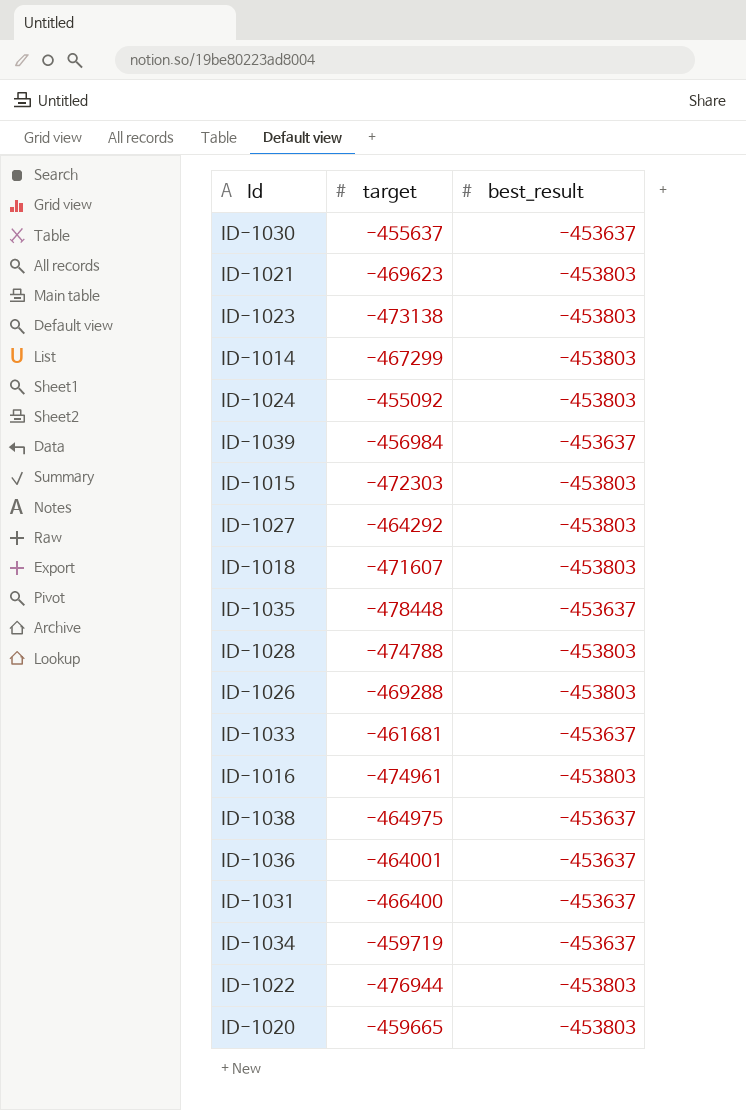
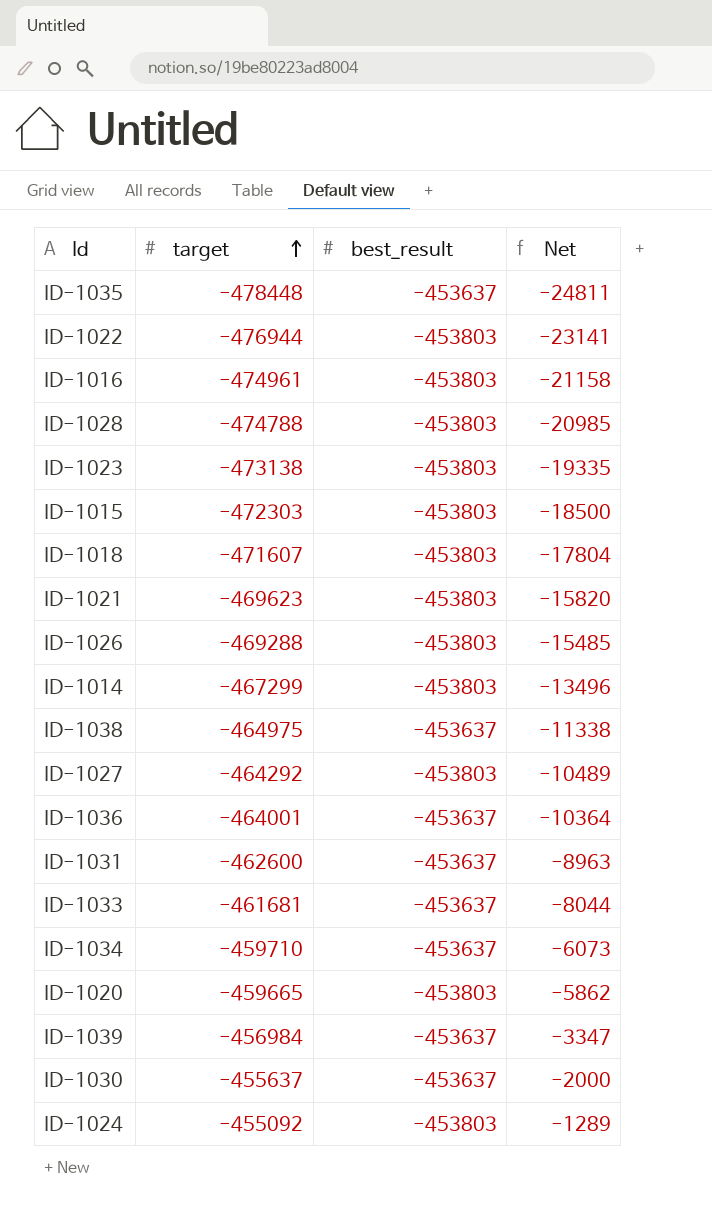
row order: none -> target ascending
column Net | formula: none -> [target] - [best_result]
ID-1031 | target: -466400 -> -462600
ID-1034 | target: -459719 -> -459710

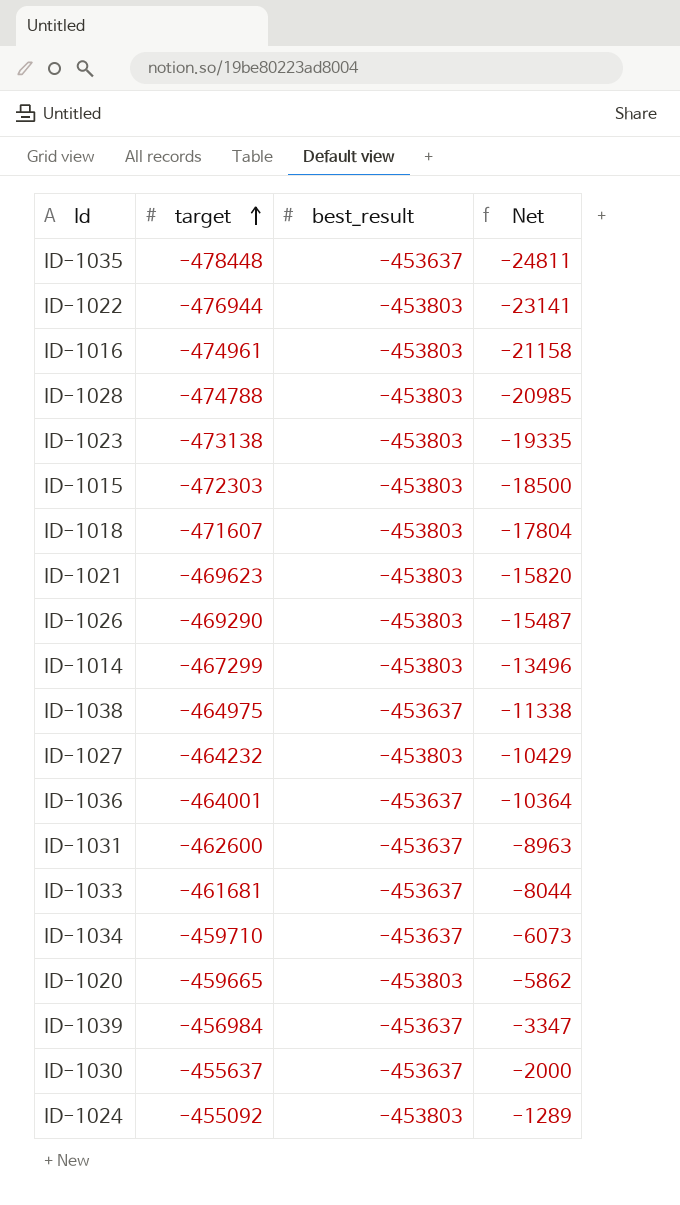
ID-1026 | target: -469288 -> -469290
ID-1026 | Net: -15485 -> -15487
ID-1027 | target: -464292 -> -464232
ID-1027 | Net: -10489 -> -10429

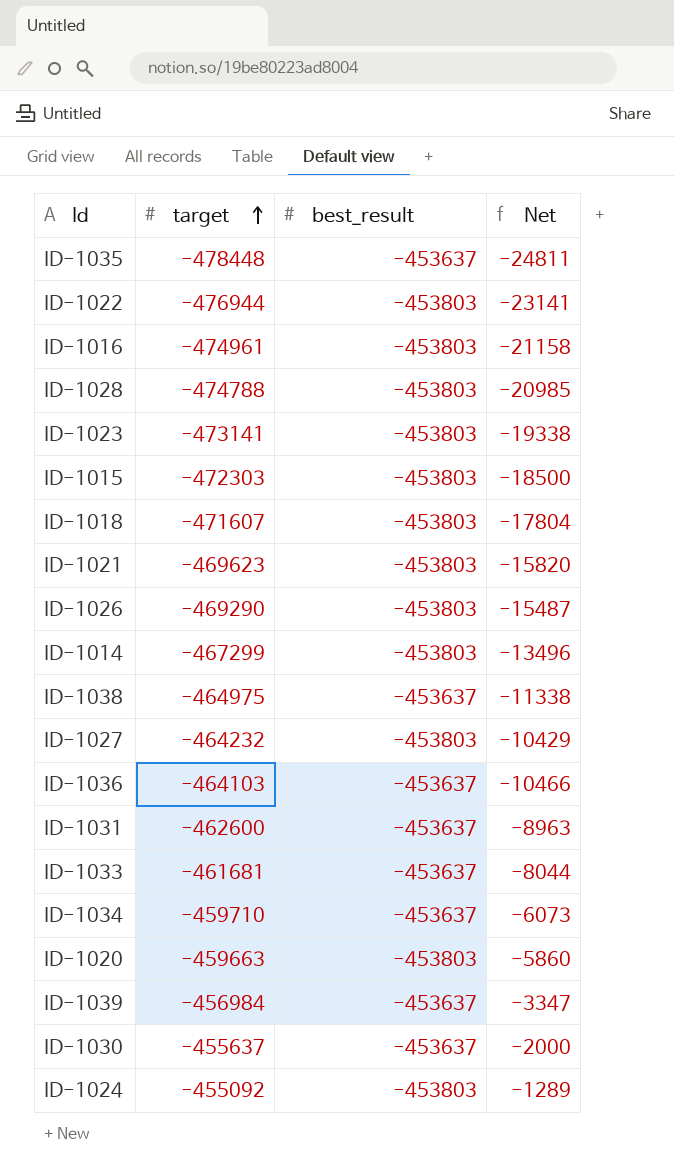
ID-1023 | target: -473138 -> -473141
ID-1023 | Net: -19335 -> -19338
ID-1036 | target: -464001 -> -464103
ID-1036 | Net: -10364 -> -10466
ID-1020 | target: -459665 -> -459663
ID-1020 | Net: -5862 -> -5860

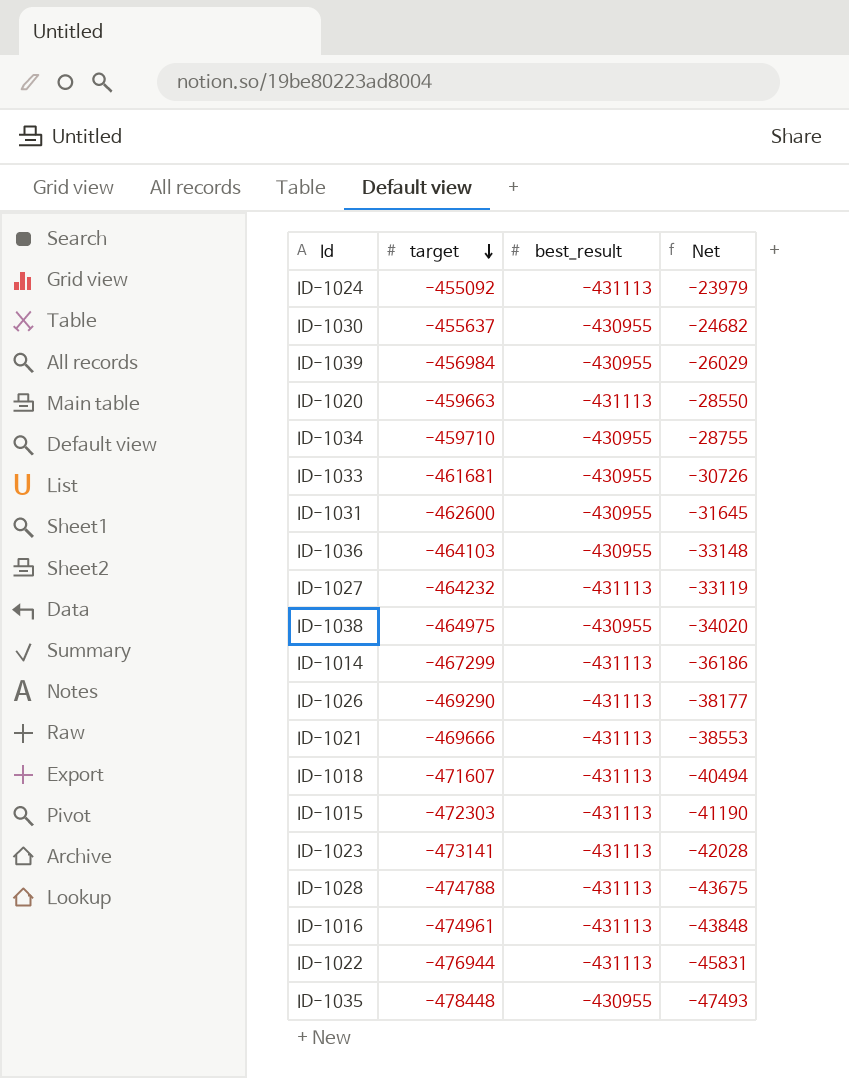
row order: target ascending -> target descending
ID-1024 | best_result: -453803 -> -431113
ID-1024 | Net: -1289 -> -23979
ID-1030 | best_result: -453637 -> -430955
ID-1030 | Net: -2000 -> -24682
ID-1039 | best_result: -453637 -> -430955
ID-1039 | Net: -3347 -> -26029
ID-1020 | best_result: -453803 -> -431113
ID-1020 | Net: -5860 -> -28550
ID-1034 | best_result: -453637 -> -430955
ID-1034 | Net: -6073 -> -28755
ID-1033 | best_result: -453637 -> -430955
ID-1033 | Net: -8044 -> -30726
ID-1031 | best_result: -453637 -> -430955
ID-1031 | Net: -8963 -> -31645
ID-1036 | best_result: -453637 -> -430955
ID-1036 | Net: -10466 -> -33148
ID-1027 | best_result: -453803 -> -431113
ID-1027 | Net: -10429 -> -33119
ID-1038 | best_result: -453637 -> -430955
ID-1038 | Net: -11338 -> -34020
ID-1014 | best_result: -453803 -> -431113
ID-1014 | Net: -13496 -> -36186
ID-1026 | best_result: -453803 -> -431113
ID-1026 | Net: -15487 -> -38177
ID-1021 | target: -469623 -> -469666
ID-1021 | best_result: -453803 -> -431113
ID-1021 | Net: -15820 -> -38553
ID-1018 | best_result: -453803 -> -431113
ID-1018 | Net: -17804 -> -40494
ID-1015 | best_result: -453803 -> -431113
ID-1015 | Net: -18500 -> -41190
ID-1023 | best_result: -453803 -> -431113
ID-1023 | Net: -19338 -> -42028
ID-1028 | best_result: -453803 -> -431113
ID-1028 | Net: -20985 -> -43675
ID-1016 | best_result: -453803 -> -431113
ID-1016 | Net: -21158 -> -43848
ID-1022 | best_result: -453803 -> -431113
ID-1022 | Net: -23141 -> -45831
ID-1035 | best_result: -453637 -> -430955
ID-1035 | Net: -24811 -> -47493

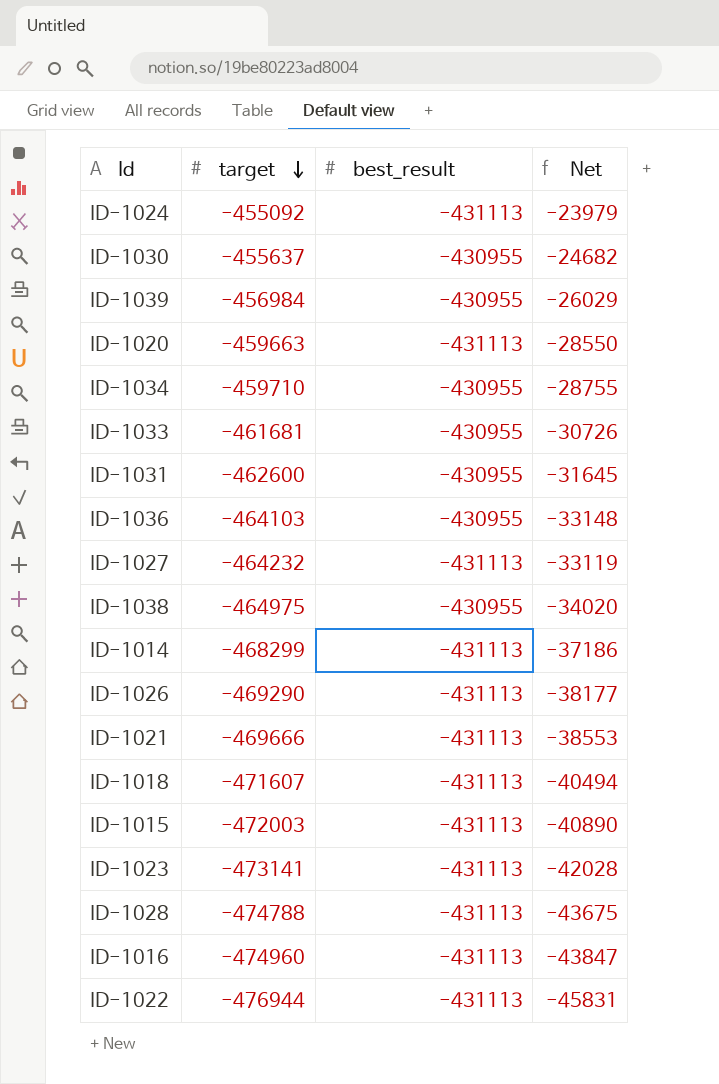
row ID-1035: -478448 | -430955 | -47493 -> none
ID-1014 | target: -467299 -> -468299
ID-1014 | Net: -36186 -> -37186
ID-1015 | target: -472303 -> -472003
ID-1015 | Net: -41190 -> -40890
ID-1016 | target: -474961 -> -474960
ID-1016 | Net: -43848 -> -43847

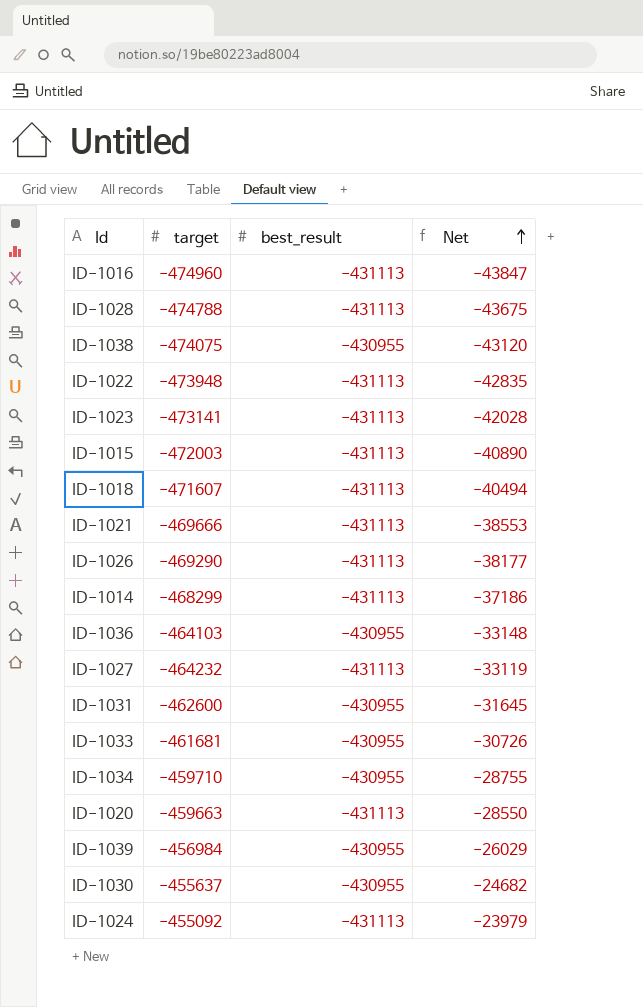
row order: target descending -> Net ascending
ID-1038 | target: -464975 -> -474075
ID-1038 | Net: -34020 -> -43120
ID-1022 | target: -476944 -> -473948
ID-1022 | Net: -45831 -> -42835

